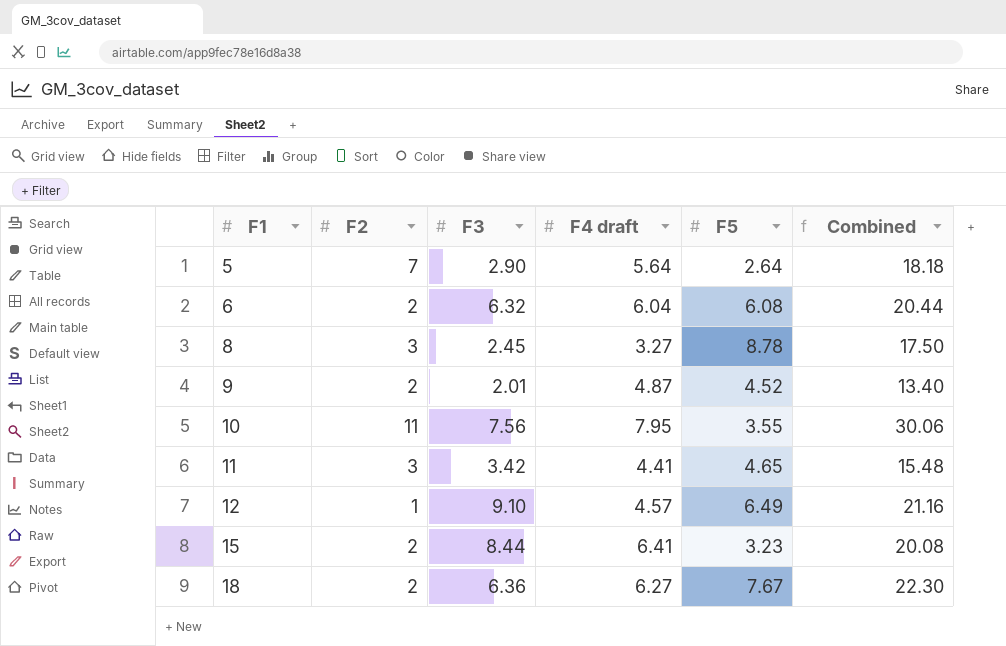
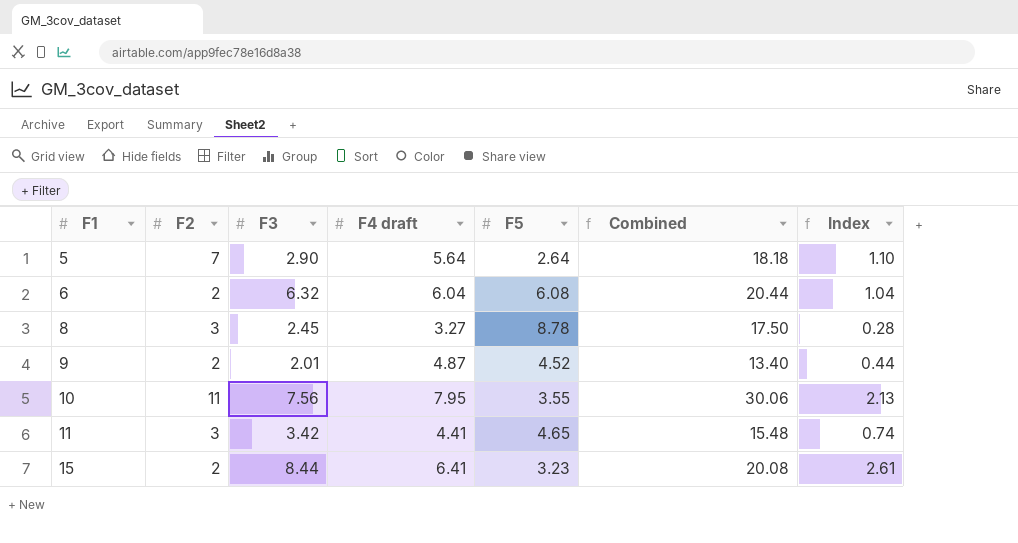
column Index | formula: none -> [F3] / [F5]
row 12: 1 | 9.10 | 4.57 | 6.49 | 21.16 -> none
row 18: 2 | 6.36 | 6.27 | 7.67 | 22.30 -> none

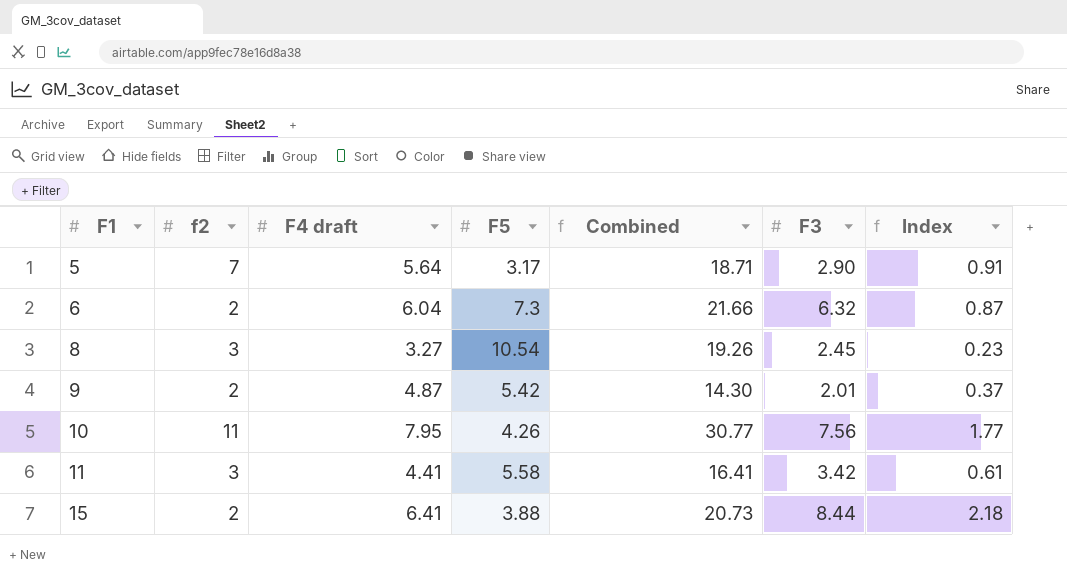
column name: F2 -> f2
column F3 | position: 3 -> 6
5 | F5: 2.64 -> 3.17
5 | Combined: 18.18 -> 18.71
5 | Index: 1.10 -> 0.91
6 | F5: 6.08 -> 7.3
6 | Combined: 20.44 -> 21.66
6 | Index: 1.04 -> 0.87
8 | F5: 8.78 -> 10.54
8 | Combined: 17.50 -> 19.26
8 | Index: 0.28 -> 0.23
9 | F5: 4.52 -> 5.42
9 | Combined: 13.40 -> 14.30
9 | Index: 0.44 -> 0.37
10 | F5: 3.55 -> 4.26
10 | Combined: 30.06 -> 30.77
10 | Index: 2.13 -> 1.77
11 | F5: 4.65 -> 5.58
11 | Combined: 15.48 -> 16.41
11 | Index: 0.74 -> 0.61
15 | F5: 3.23 -> 3.88
15 | Combined: 20.08 -> 20.73
15 | Index: 2.61 -> 2.18

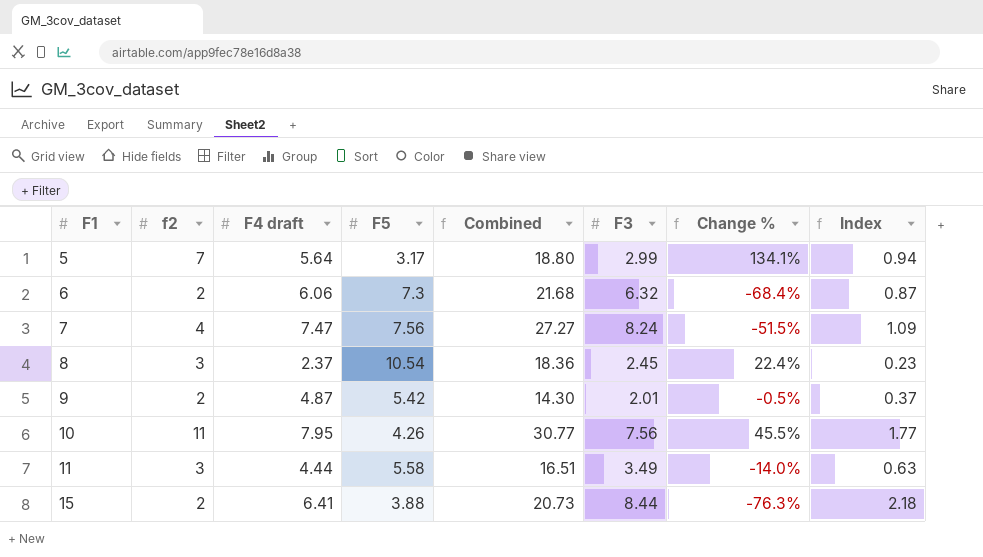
column Change % | formula: none -> ([f2] - [F3]) / [F3]
5 | Combined: 18.71 -> 18.80
5 | F3: 2.90 -> 2.99
5 | Index: 0.91 -> 0.94
6 | F4 draft: 6.04 -> 6.06
6 | Combined: 21.66 -> 21.68
row 7: none -> 4 | 7.47 | 7.56 | 27.27 | 8.24 | -51.5% | 1.09
8 | F4 draft: 3.27 -> 2.37
8 | Combined: 19.26 -> 18.36
11 | F4 draft: 4.41 -> 4.44
11 | Combined: 16.41 -> 16.51
11 | F3: 3.42 -> 3.49
11 | Index: 0.61 -> 0.63

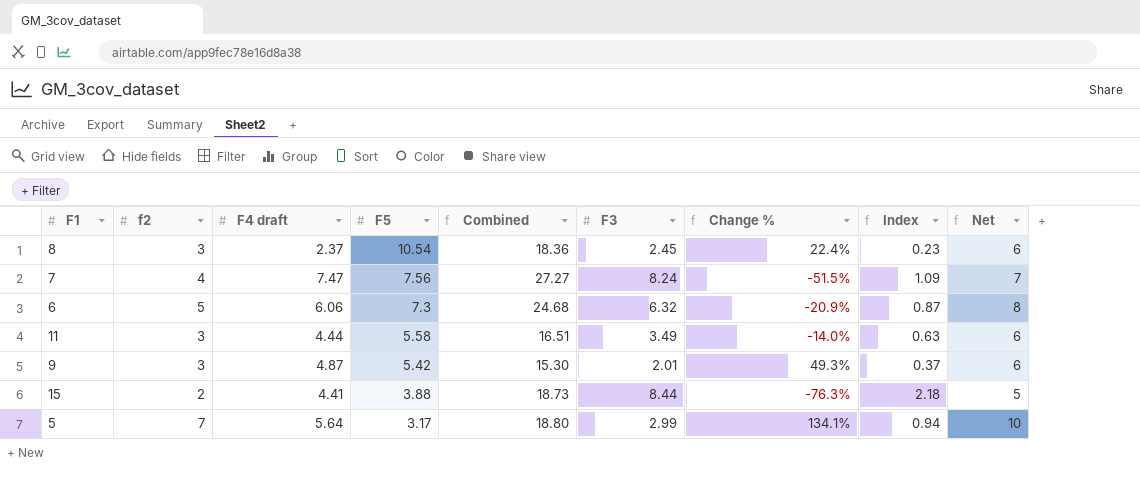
row order: F1 ascending -> F5 descending
column Net | formula: none -> [f2] + 3
row 10: 11 | 7.95 | 4.26 | 30.77 | 7.56 | 45.5% | 1.77 -> none
6 | f2: 2 -> 5
6 | Combined: 21.68 -> 24.68
6 | Change %: -68.4% -> -20.9%
9 | f2: 2 -> 3
9 | Combined: 14.30 -> 15.30
9 | Change %: -0.5% -> 49.3%
15 | F4 draft: 6.41 -> 4.41
15 | Combined: 20.73 -> 18.73

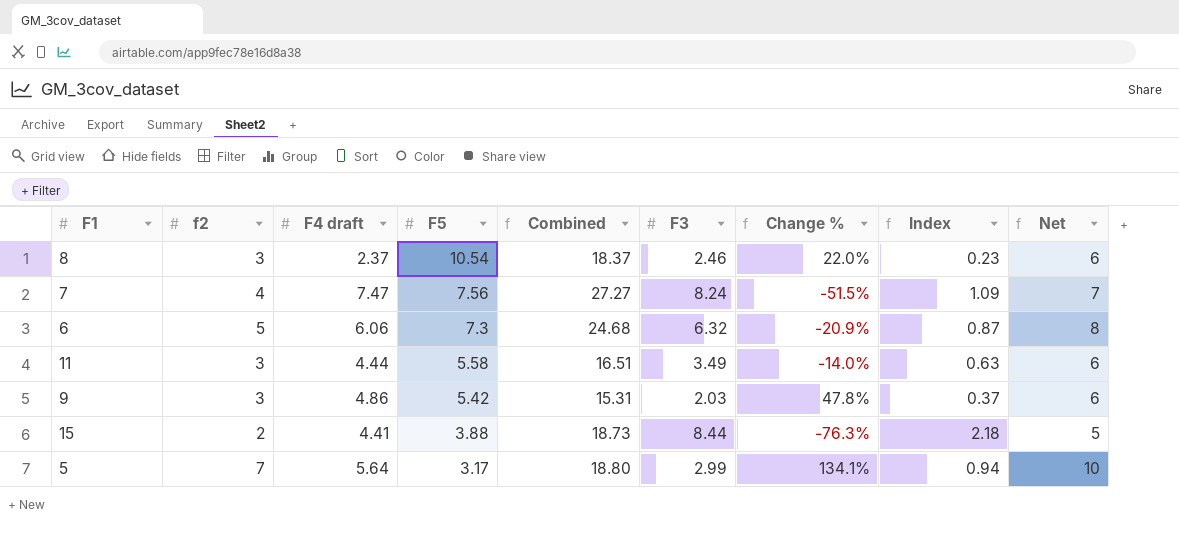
8 | Combined: 18.36 -> 18.37
8 | F3: 2.45 -> 2.46
8 | Change %: 22.4% -> 22.0%
9 | F4 draft: 4.87 -> 4.86
9 | Combined: 15.30 -> 15.31
9 | F3: 2.01 -> 2.03
9 | Change %: 49.3% -> 47.8%

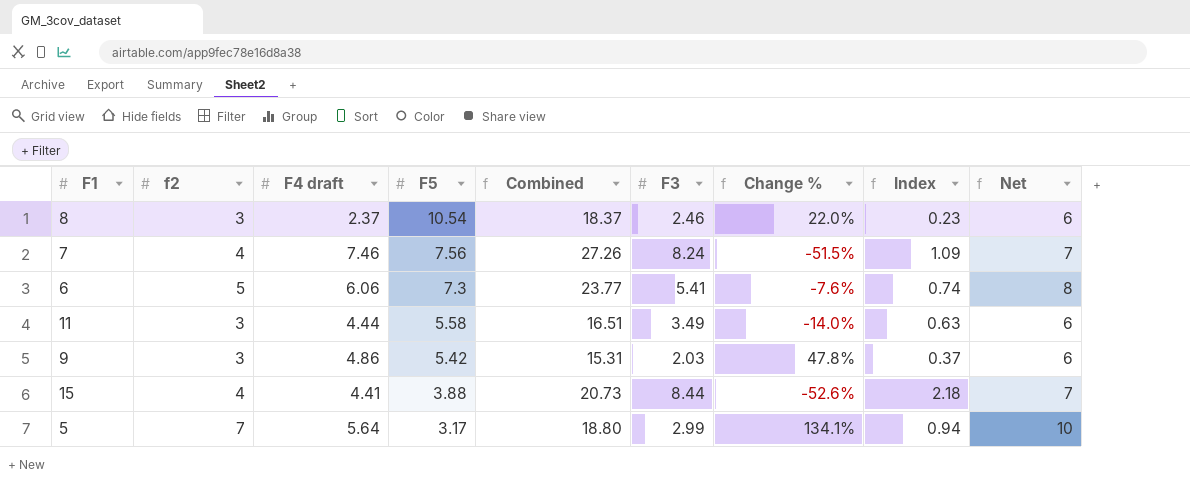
7 | F4 draft: 7.47 -> 7.46
7 | Combined: 27.27 -> 27.26
6 | Combined: 24.68 -> 23.77
6 | F3: 6.32 -> 5.41
6 | Change %: -20.9% -> -7.6%
6 | Index: 0.87 -> 0.74
15 | f2: 2 -> 4
15 | Combined: 18.73 -> 20.73
15 | Change %: -76.3% -> -52.6%
15 | Net: 5 -> 7

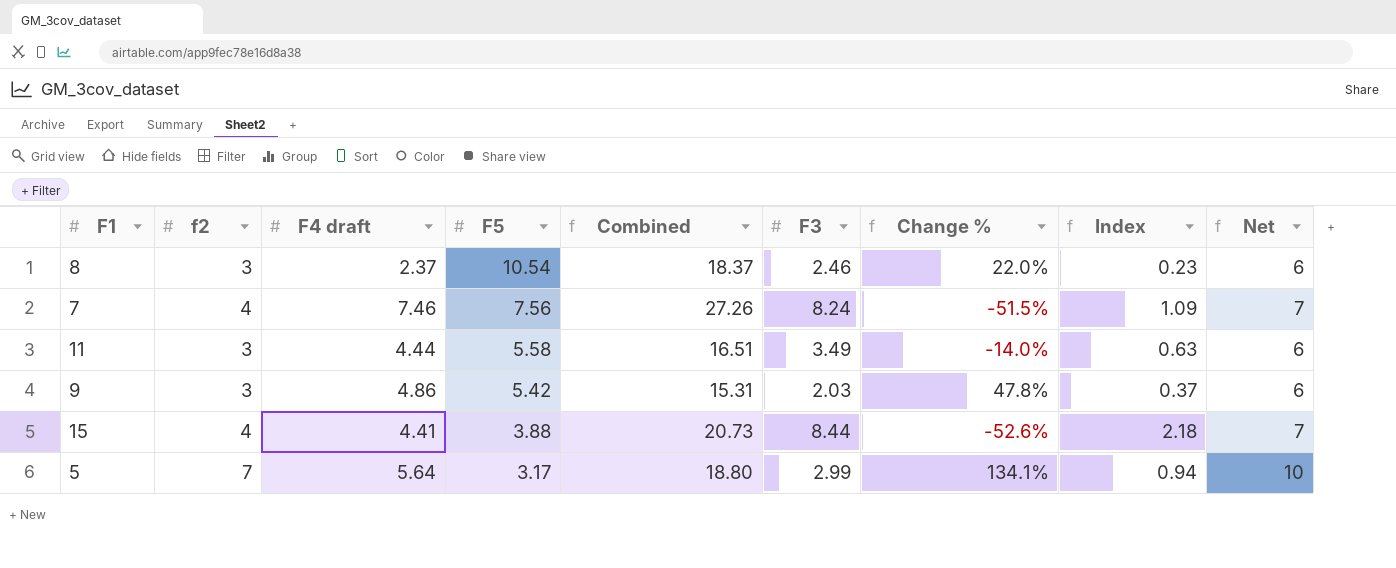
row 6: 5 | 6.06 | 7.3 | 23.77 | 5.41 | -7.6% | 0.74 | 8 -> none

